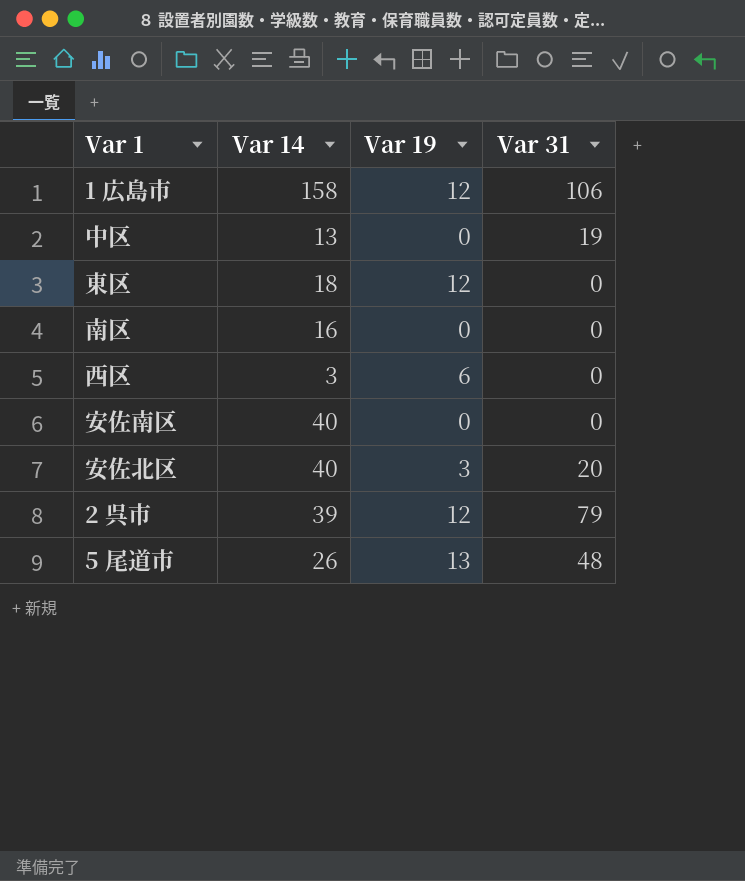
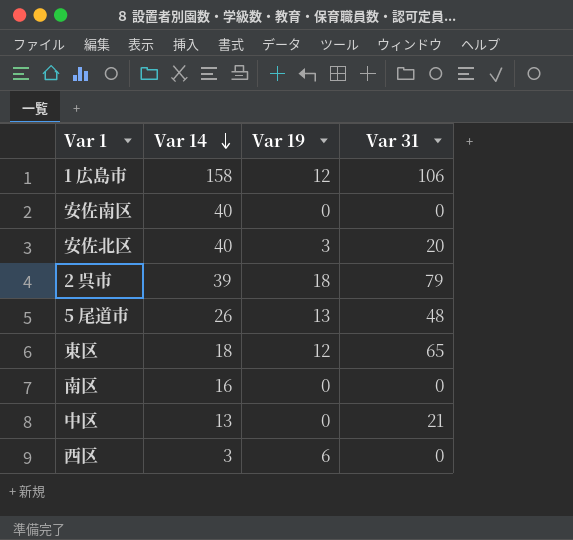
row order: none -> Var 14 descending
2 呉市 | Var 19: 12 -> 18
東区 | Var 31: 0 -> 65
中区 | Var 31: 19 -> 21

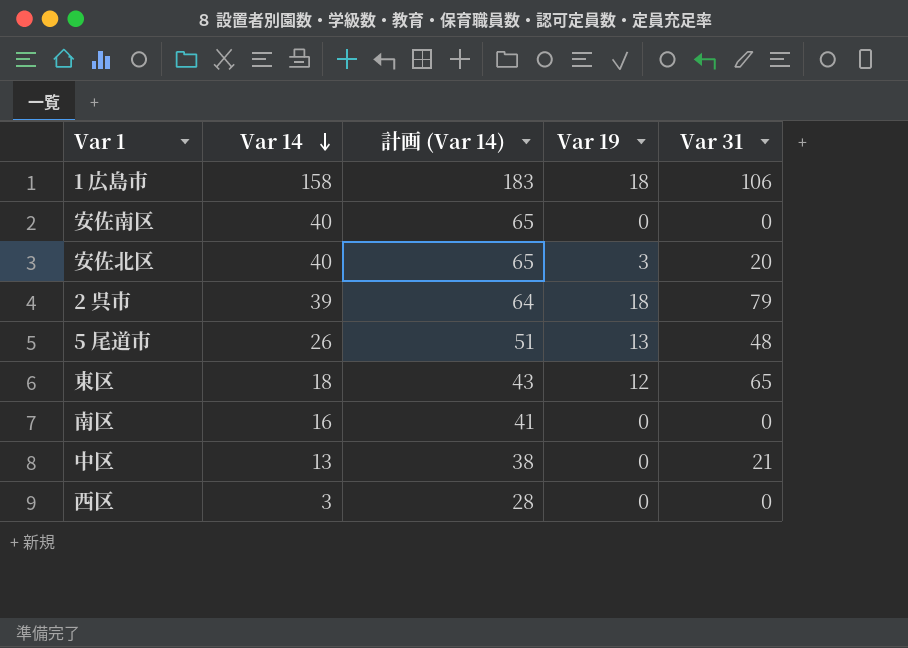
column 計画 (Var 14) | formula: none -> [Var 14] + 25
1 広島市 | Var 19: 12 -> 18
西区 | Var 19: 6 -> 0

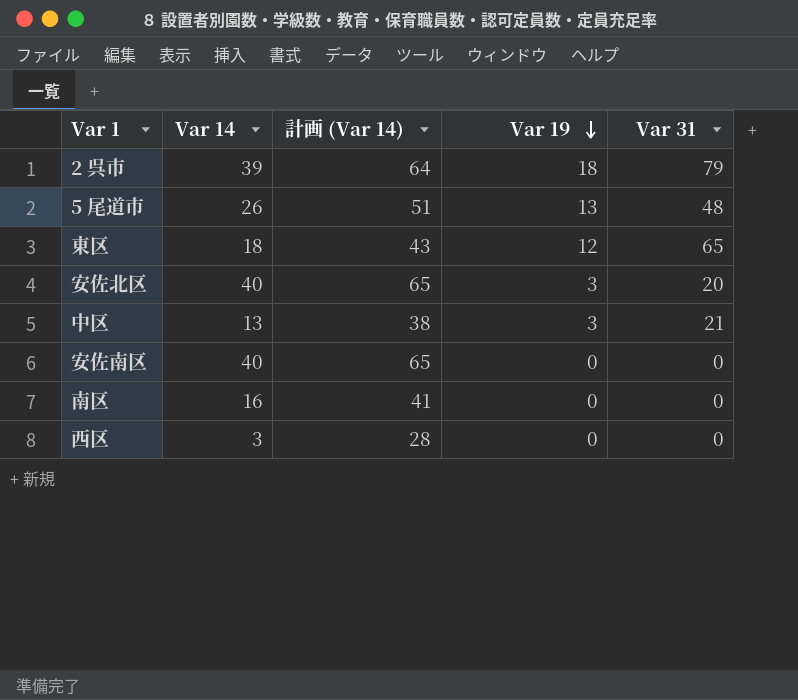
row order: Var 14 descending -> Var 19 descending
row 1 広島市: 158 | 183 | 18 | 106 -> none
中区 | Var 19: 0 -> 3

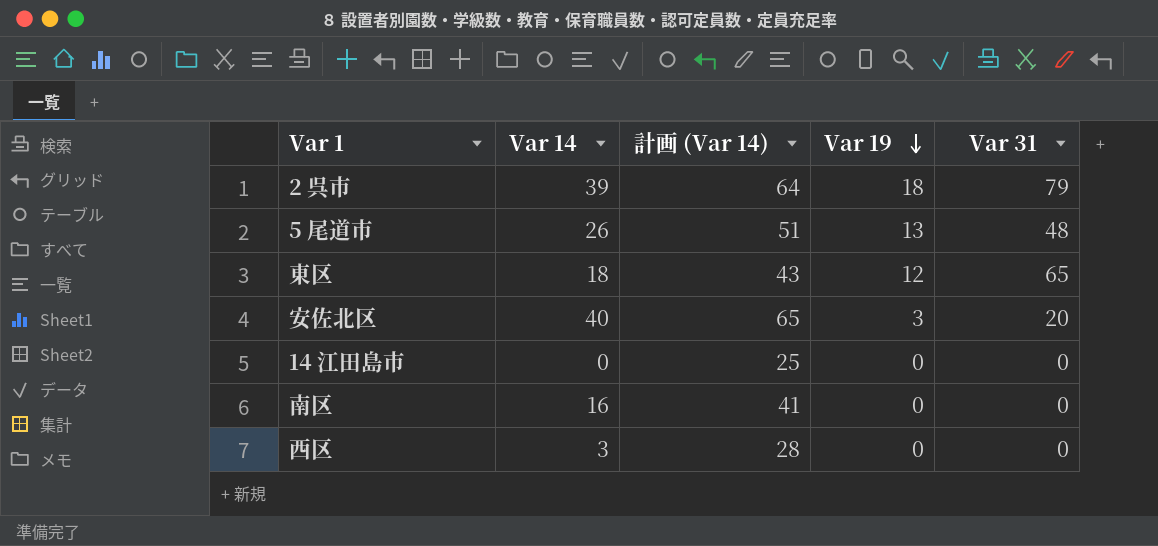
row 中区: 13 | 38 | 3 | 21 -> none
row 安佐南区: 40 | 65 | 0 | 0 -> none
row 14 江田島市: none -> 0 | 25 | 0 | 0

